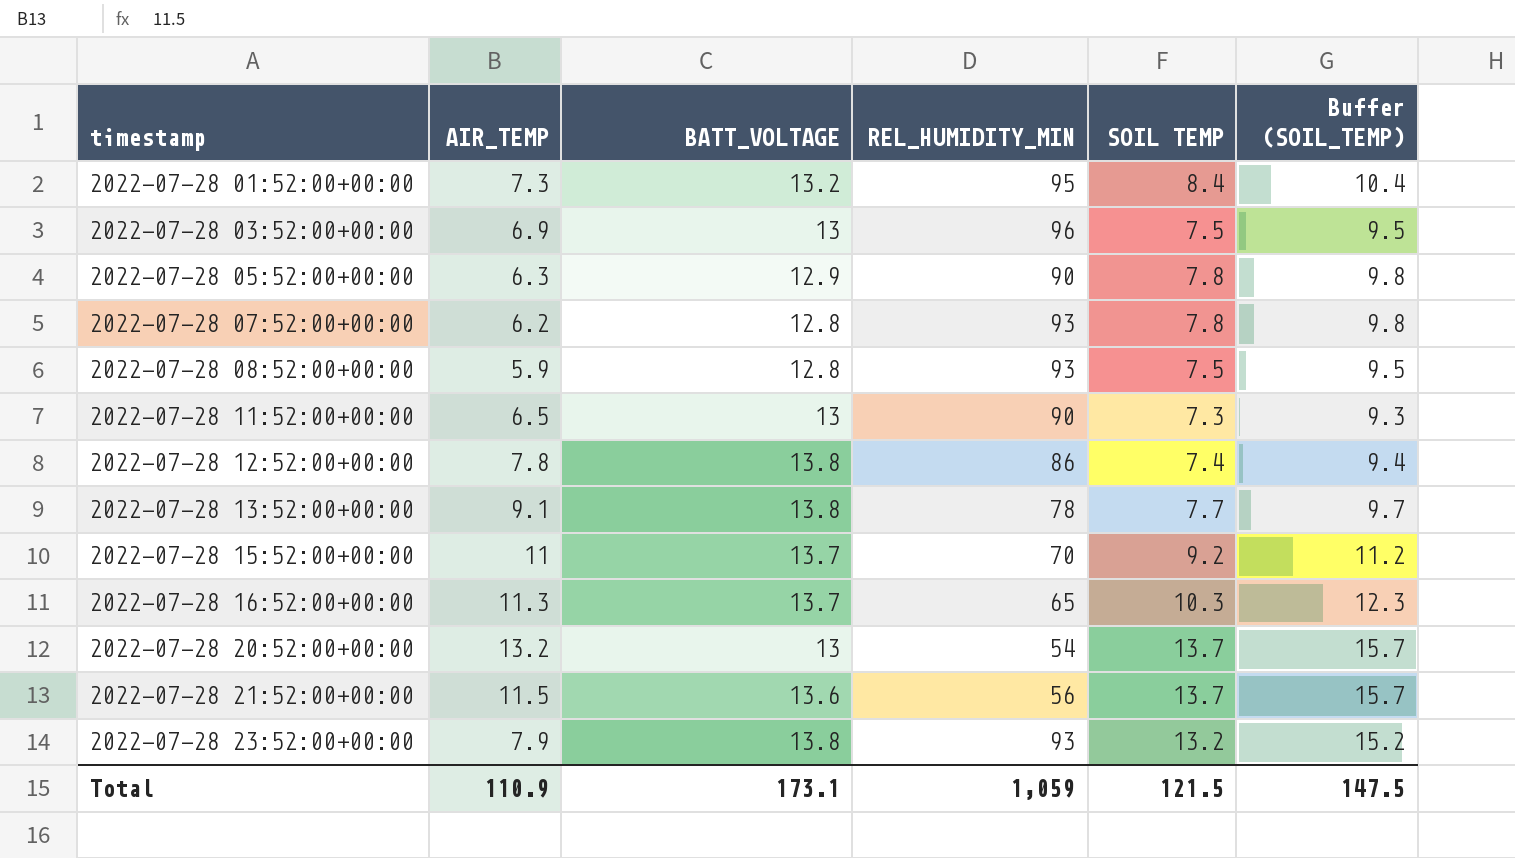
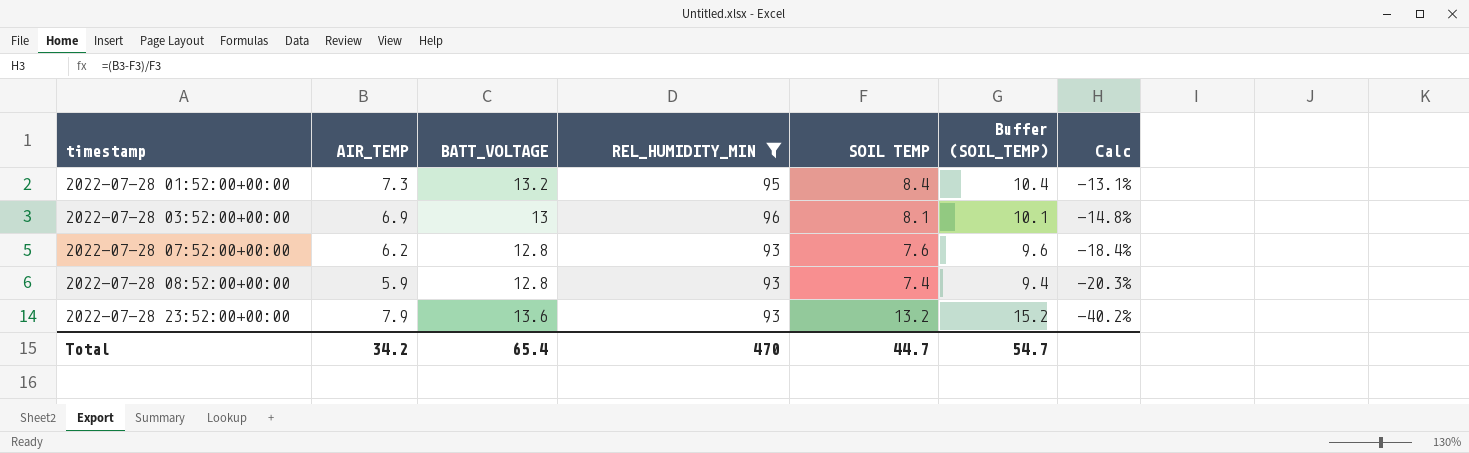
filter: none -> REL_HUMIDITY_MIN >= 93
column Calc | formula: none -> ([AIR_TEMP] - [SOIL TEMP]) / [SOIL TEMP]
2022-07-28 03:52:00+00:00 | SOIL TEMP: 7.5 -> 8.1
2022-07-28 03:52:00+00:00 | Buffer (SOIL_TEMP): 9.5 -> 10.1
2022-07-28 07:52:00+00:00 | SOIL TEMP: 7.8 -> 7.6
2022-07-28 07:52:00+00:00 | Buffer (SOIL_TEMP): 9.8 -> 9.6
2022-07-28 08:52:00+00:00 | SOIL TEMP: 7.5 -> 7.4
2022-07-28 08:52:00+00:00 | Buffer (SOIL_TEMP): 9.5 -> 9.4
2022-07-28 23:52:00+00:00 | BATT_VOLTAGE: 13.8 -> 13.6
Total | AIR_TEMP: 110.9 -> 34.2
Total | BATT_VOLTAGE: 173.1 -> 65.4
Total | REL_HUMIDITY_MIN: 1,059 -> 470
Total | SOIL TEMP: 121.5 -> 44.7
Total | Buffer (SOIL_TEMP): 147.5 -> 54.7

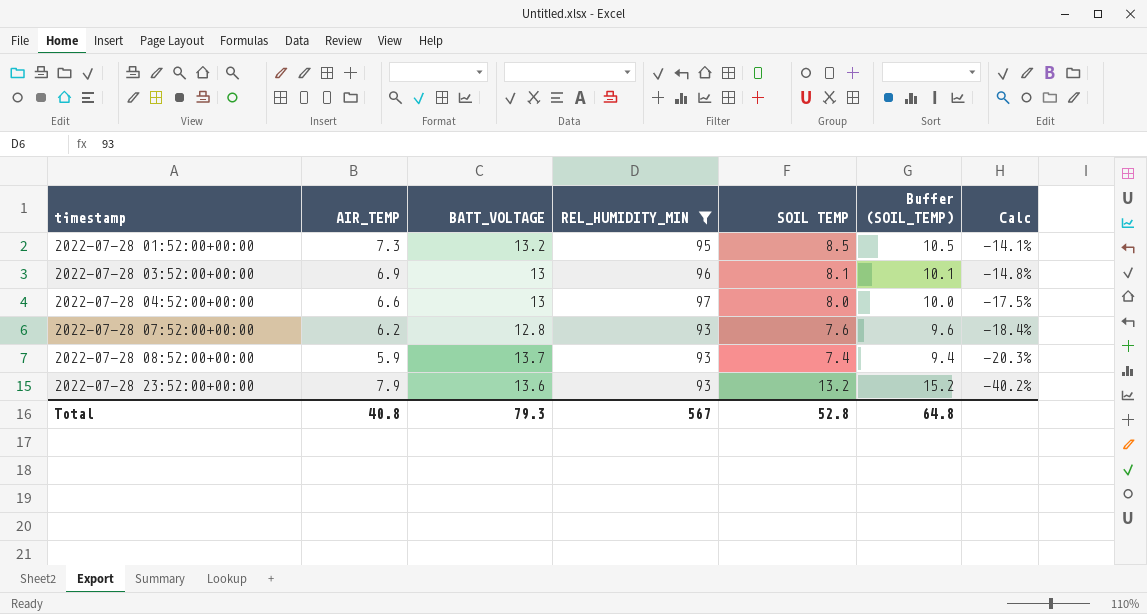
2022-07-28 01:52:00+00:00 | SOIL TEMP: 8.4 -> 8.5
2022-07-28 01:52:00+00:00 | Buffer (SOIL_TEMP): 10.4 -> 10.5
2022-07-28 01:52:00+00:00 | Calc: -13.1% -> -14.1%
row 2022-07-28 04:52:00+00:00: none -> 6.6 | 13 | 97 | 8.0 | 10.0 | -17.5%
2022-07-28 08:52:00+00:00 | BATT_VOLTAGE: 12.8 -> 13.7
Total | AIR_TEMP: 34.2 -> 40.8
Total | BATT_VOLTAGE: 65.4 -> 79.3
Total | REL_HUMIDITY_MIN: 470 -> 567
Total | SOIL TEMP: 44.7 -> 52.8
Total | Buffer (SOIL_TEMP): 54.7 -> 64.8

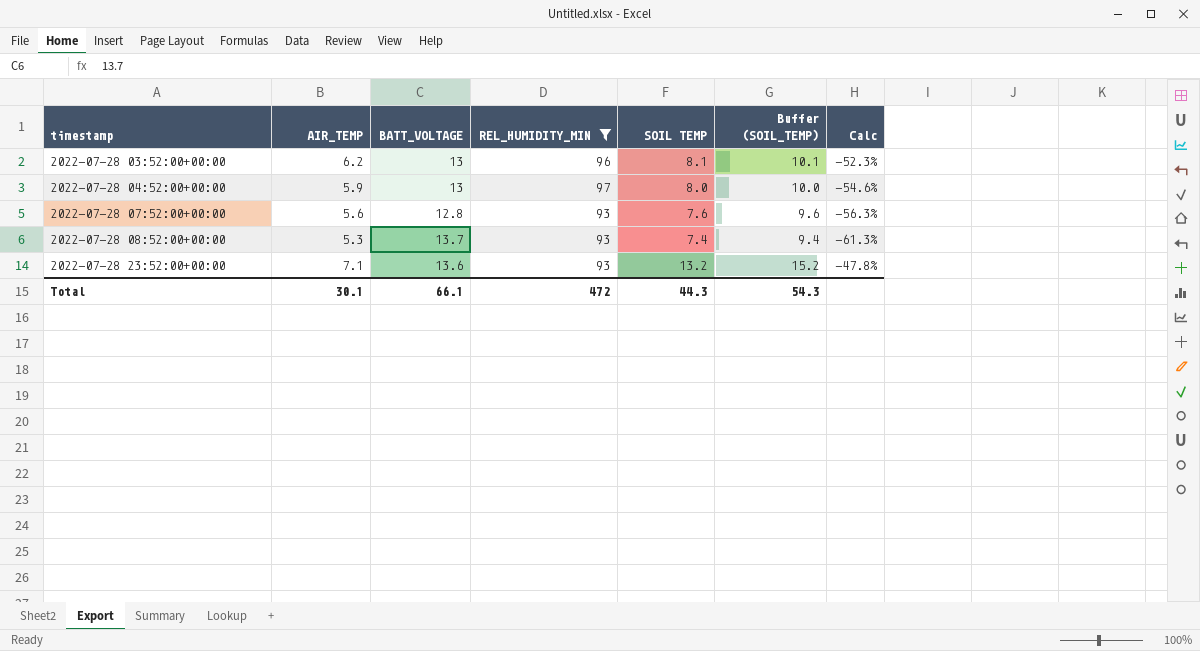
column Calc | formula: ([AIR_TEMP] - [SOIL TEMP]) / [SOIL TEMP] -> ([AIR_TEMP] - [BATT_VOLTAGE]) / [BATT_VOLTAGE]
row 2022-07-28 01:52:00+00:00: 7.3 | 13.2 | 95 | 8.5 | 10.5 | -14.1% -> none
2022-07-28 03:52:00+00:00 | AIR_TEMP: 6.9 -> 6.2
2022-07-28 04:52:00+00:00 | AIR_TEMP: 6.6 -> 5.9
2022-07-28 07:52:00+00:00 | AIR_TEMP: 6.2 -> 5.6
2022-07-28 08:52:00+00:00 | AIR_TEMP: 5.9 -> 5.3
2022-07-28 23:52:00+00:00 | AIR_TEMP: 7.9 -> 7.1
Total | AIR_TEMP: 40.8 -> 30.1
Total | BATT_VOLTAGE: 79.3 -> 66.1
Total | REL_HUMIDITY_MIN: 567 -> 472
Total | SOIL TEMP: 52.8 -> 44.3
Total | Buffer (SOIL_TEMP): 64.8 -> 54.3

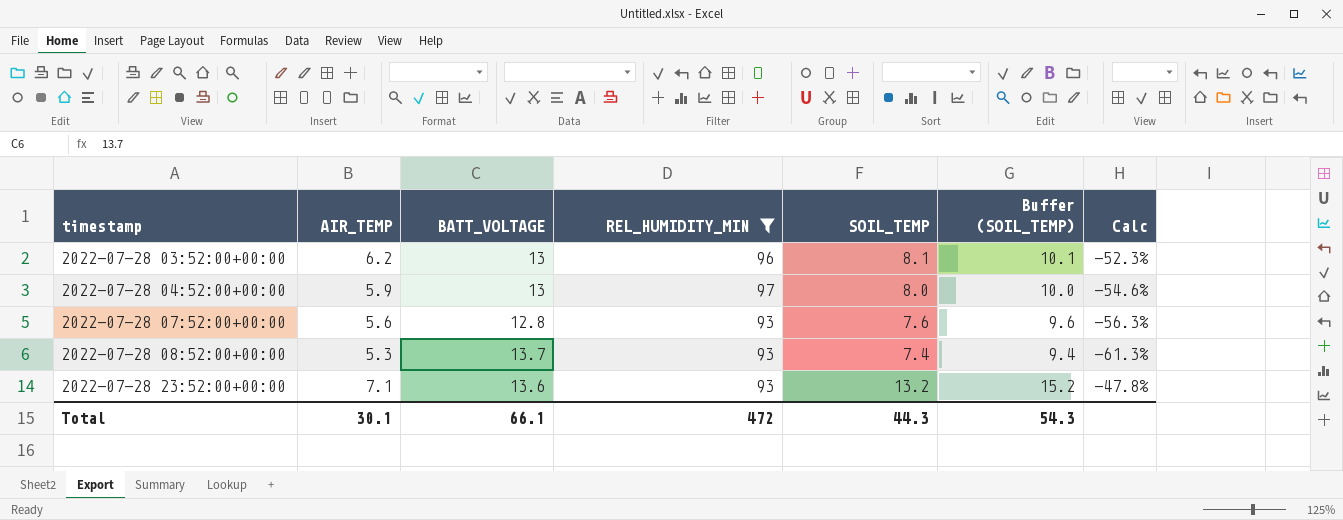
column name: SOIL TEMP -> SOIL_TEMP

